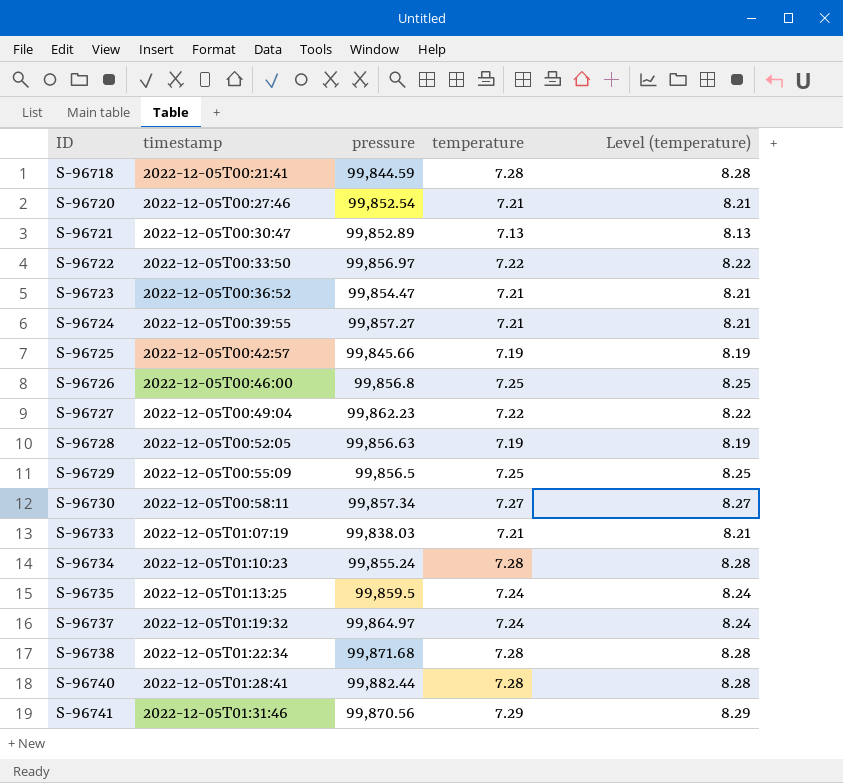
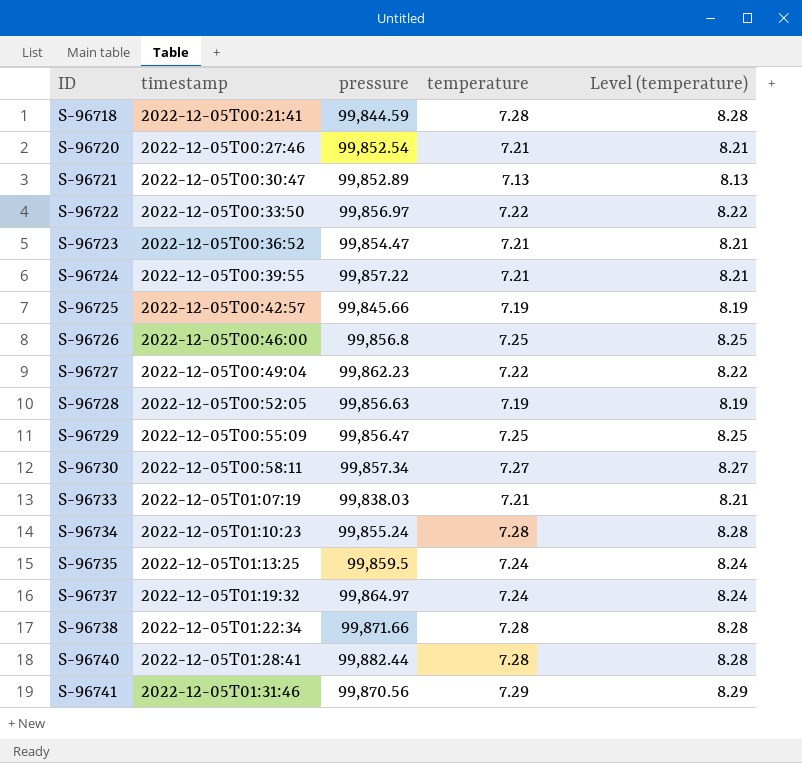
S-96724 | pressure: 99,857.27 -> 99,857.22
S-96729 | pressure: 99,856.5 -> 99,856.47
S-96738 | pressure: 99,871.68 -> 99,871.66

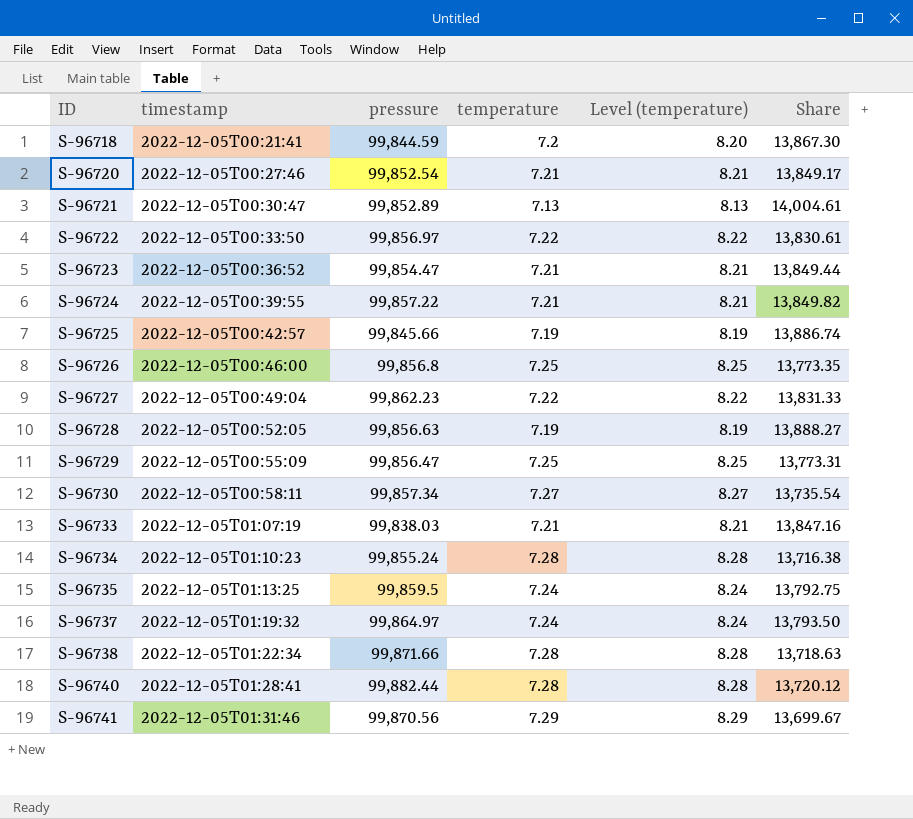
column Share | formula: none -> [pressure] / [temperature]
S-96718 | temperature: 7.28 -> 7.2
S-96718 | Level (temperature): 8.28 -> 8.20

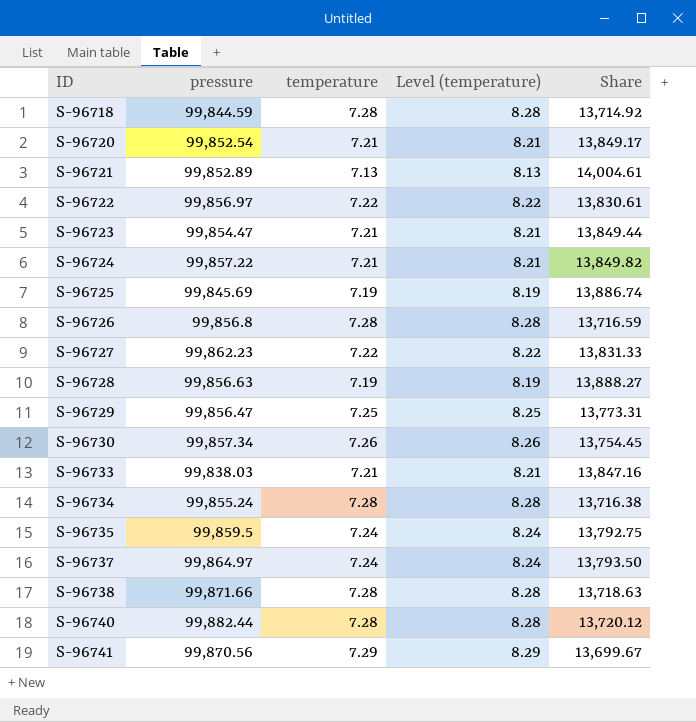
column timestamp | position: 2 -> none
S-96718 | temperature: 7.2 -> 7.28
S-96718 | Level (temperature): 8.20 -> 8.28
S-96718 | Share: 13,867.30 -> 13,714.92
S-96725 | pressure: 99,845.66 -> 99,845.69
S-96726 | temperature: 7.25 -> 7.28
S-96726 | Level (temperature): 8.25 -> 8.28
S-96726 | Share: 13,773.35 -> 13,716.59
S-96730 | temperature: 7.27 -> 7.26
S-96730 | Level (temperature): 8.27 -> 8.26
S-96730 | Share: 13,735.54 -> 13,754.45

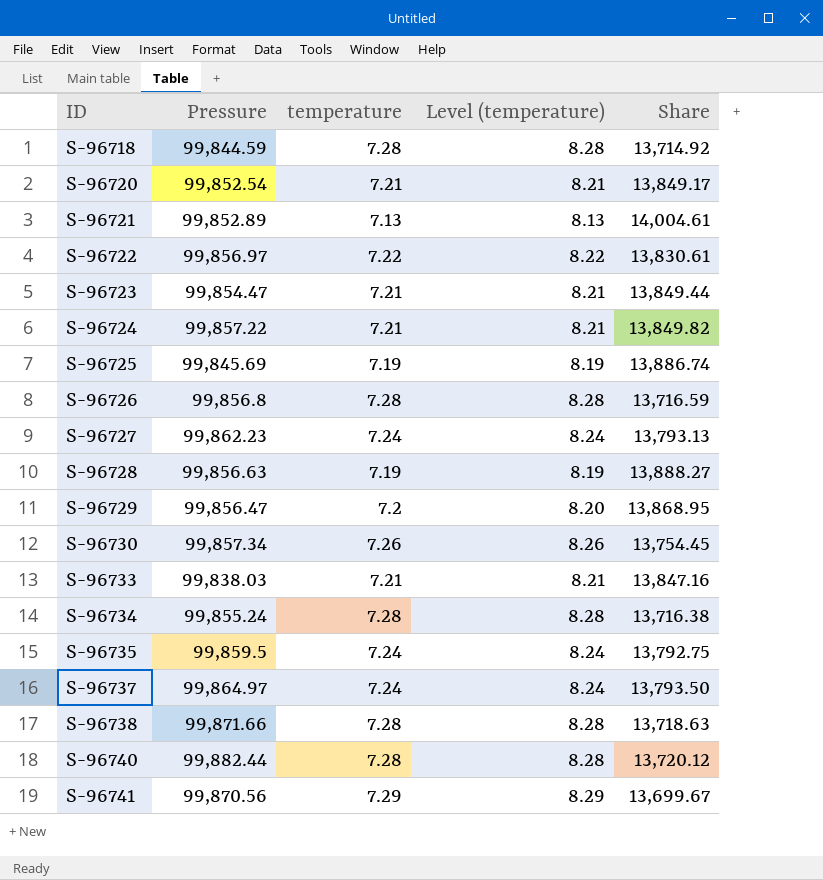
column name: pressure -> Pressure
S-96727 | temperature: 7.22 -> 7.24
S-96727 | Level (temperature): 8.22 -> 8.24
S-96727 | Share: 13,831.33 -> 13,793.13
S-96729 | temperature: 7.25 -> 7.2
S-96729 | Level (temperature): 8.25 -> 8.20
S-96729 | Share: 13,773.31 -> 13,868.95

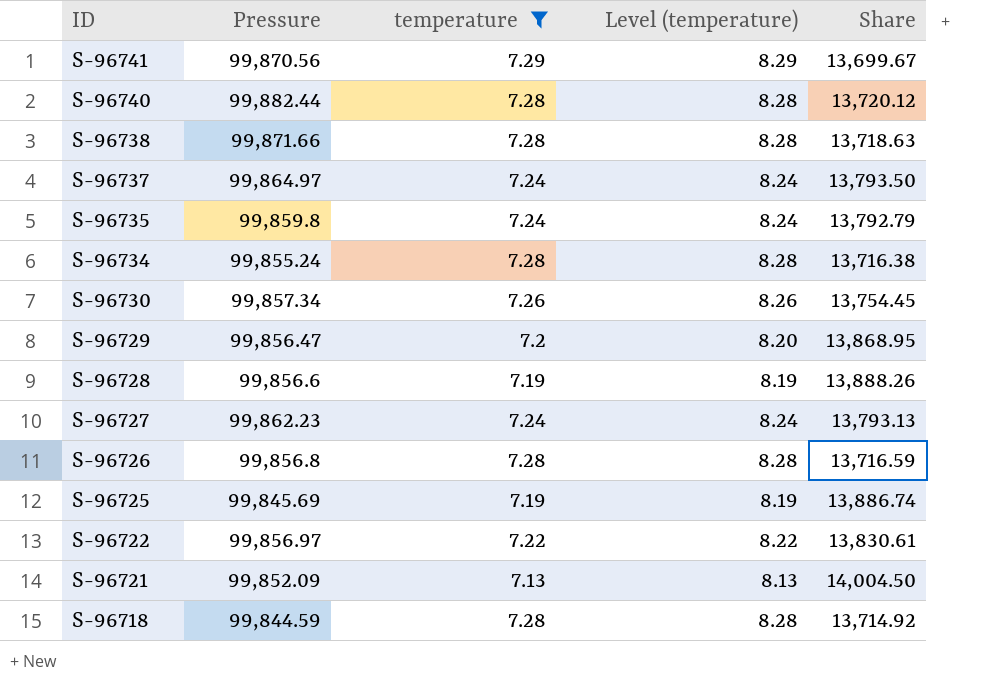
filter: none -> temperature != 7.21
row order: ID ascending -> ID descending
S-96735 | Pressure: 99,859.5 -> 99,859.8
S-96735 | Share: 13,792.75 -> 13,792.79
S-96728 | Pressure: 99,856.63 -> 99,856.6
S-96728 | Share: 13,888.27 -> 13,888.26
S-96721 | Pressure: 99,852.89 -> 99,852.09
S-96721 | Share: 14,004.61 -> 14,004.50

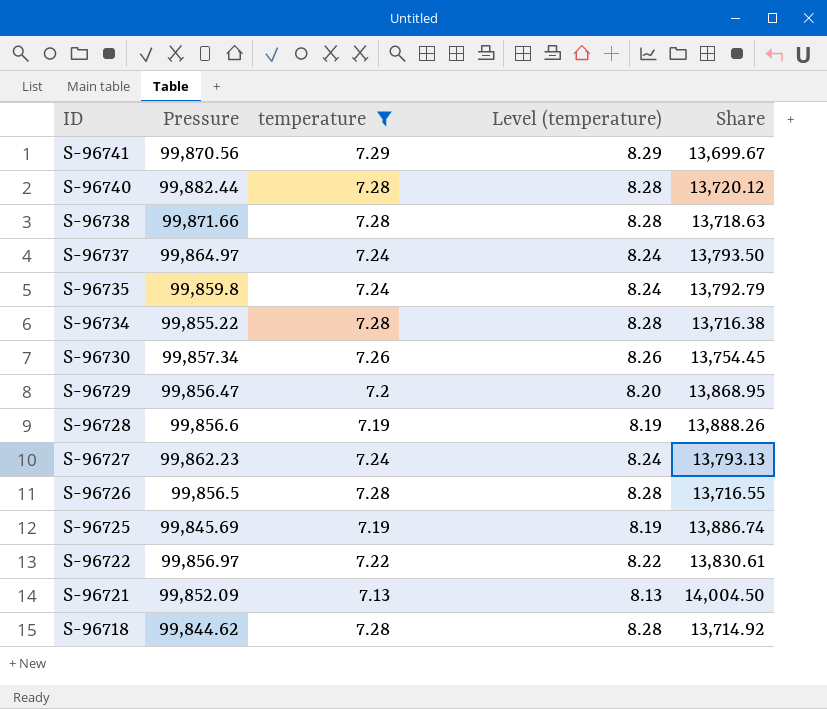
S-96734 | Pressure: 99,855.24 -> 99,855.22
S-96726 | Pressure: 99,856.8 -> 99,856.5
S-96726 | Share: 13,716.59 -> 13,716.55
S-96718 | Pressure: 99,844.59 -> 99,844.62

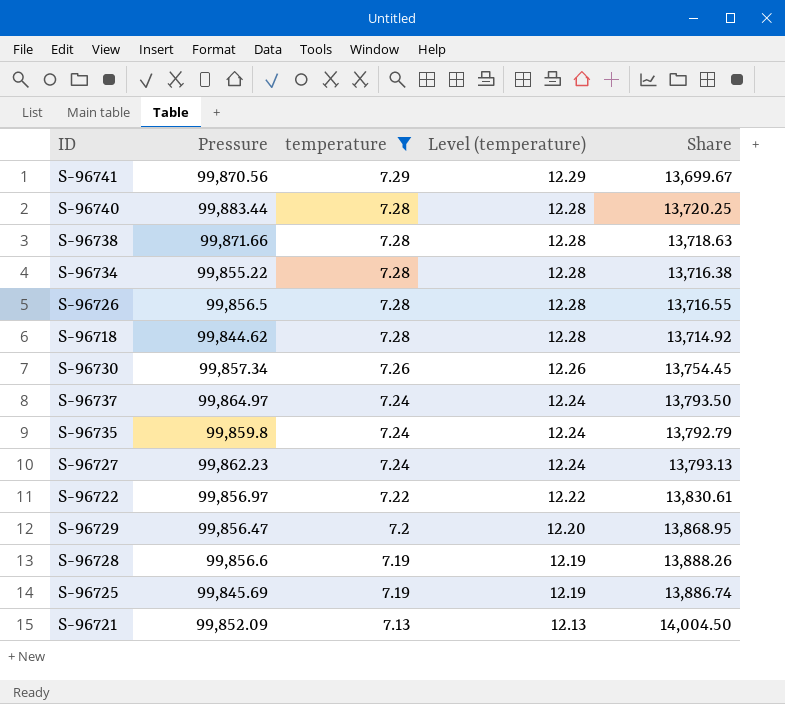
row order: ID descending -> temperature descending
column Level (temperature) | formula: [temperature] + 1 -> [temperature] + 5
S-96740 | Pressure: 99,882.44 -> 99,883.44
S-96740 | Share: 13,720.12 -> 13,720.25

